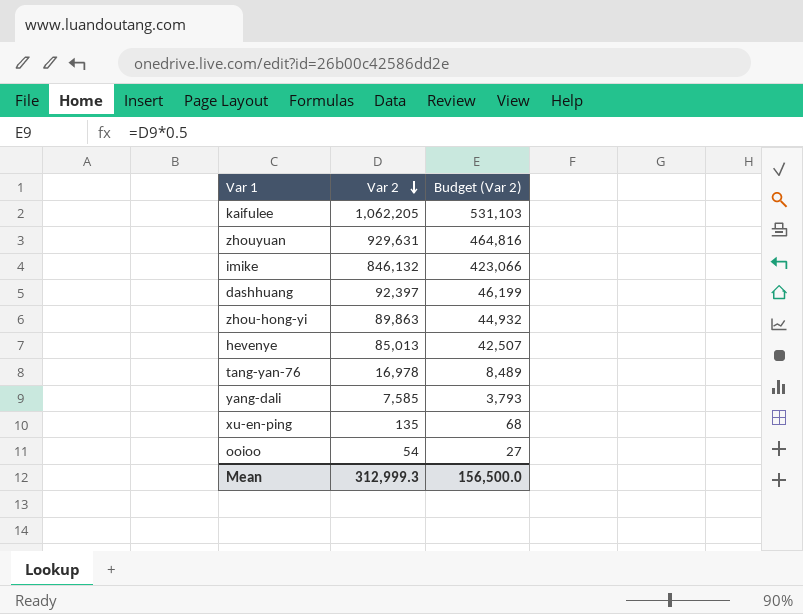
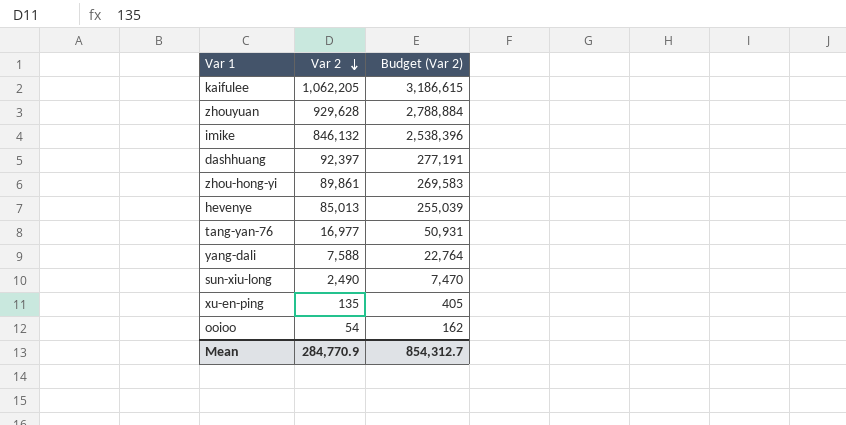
column Budget (Var 2) | formula: [Var 2] * 0.5 -> [Var 2] * 3
zhouyuan | Var 2: 929,631 -> 929,628
zhou-hong-yi | Var 2: 89,863 -> 89,861
tang-yan-76 | Var 2: 16,978 -> 16,977
yang-dali | Var 2: 7,585 -> 7,588
row sun-xiu-long: none -> 2,490 | 7,470
Mean | Var 2: 312,999.3 -> 284,770.9
Mean | Budget (Var 2): 156,500.0 -> 854,312.7

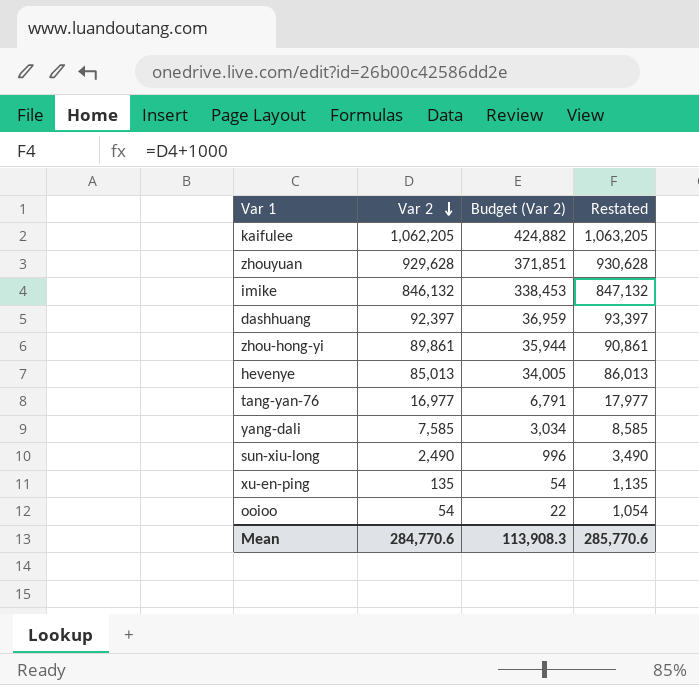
column Budget (Var 2) | formula: [Var 2] * 3 -> [Var 2] * 0.4
column Restated | formula: none -> [Var 2] + 1000
yang-dali | Var 2: 7,588 -> 7,585
Mean | Var 2: 284,770.9 -> 284,770.6
Mean | Budget (Var 2): 854,312.7 -> 113,908.3

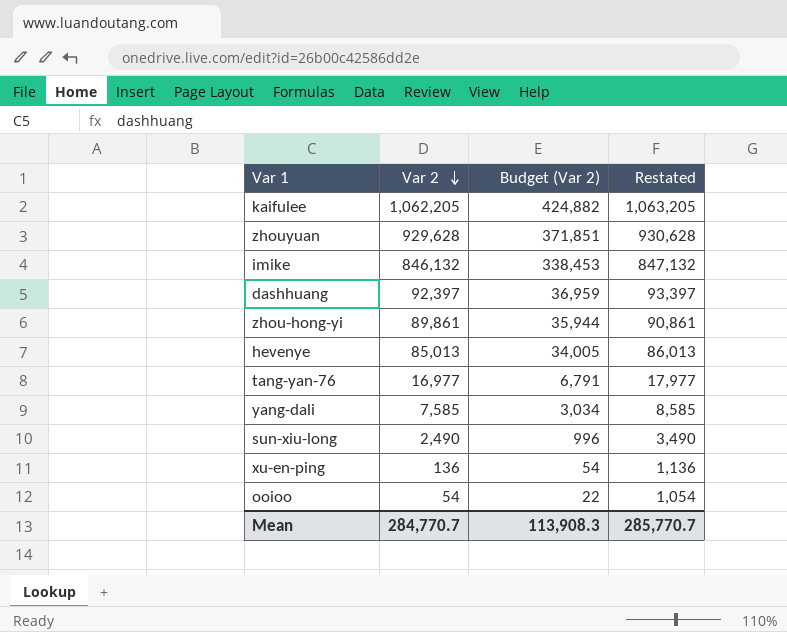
xu-en-ping | Var 2: 135 -> 136
xu-en-ping | Restated: 1,135 -> 1,136
Mean | Var 2: 284,770.6 -> 284,770.7
Mean | Restated: 285,770.6 -> 285,770.7

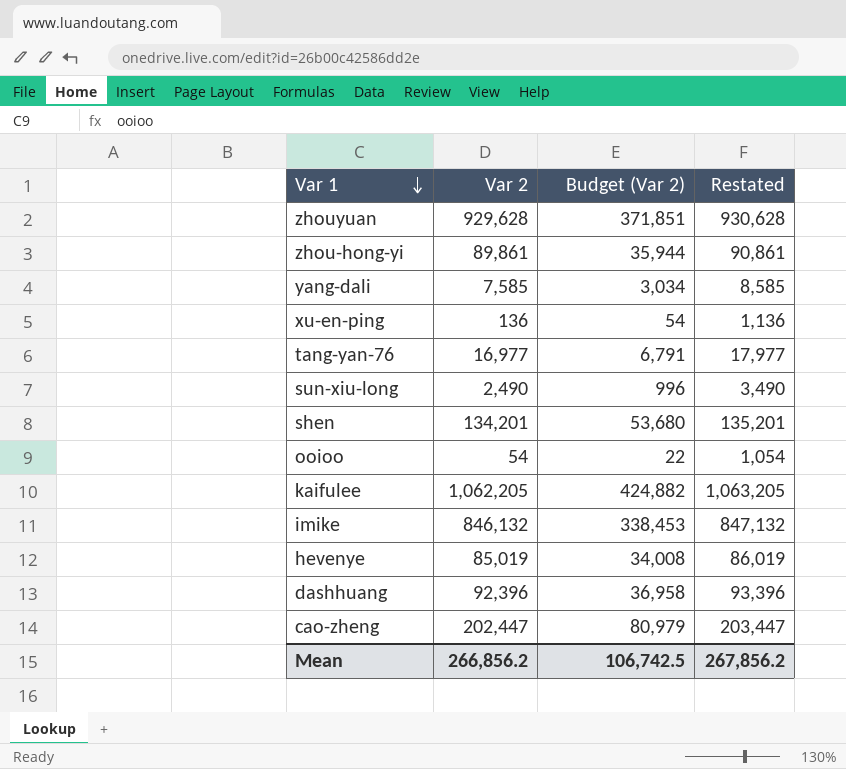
row order: Var 2 descending -> Var 1 descending
row shen: none -> 134,201 | 53,680 | 135,201
hevenye | Var 2: 85,013 -> 85,019
hevenye | Budget (Var 2): 34,005 -> 34,008
hevenye | Restated: 86,013 -> 86,019
dashhuang | Var 2: 92,397 -> 92,396
dashhuang | Budget (Var 2): 36,959 -> 36,958
dashhuang | Restated: 93,397 -> 93,396
row cao-zheng: none -> 202,447 | 80,979 | 203,447
Mean | Var 2: 284,770.7 -> 266,856.2
Mean | Budget (Var 2): 113,908.3 -> 106,742.5
Mean | Restated: 285,770.7 -> 267,856.2

